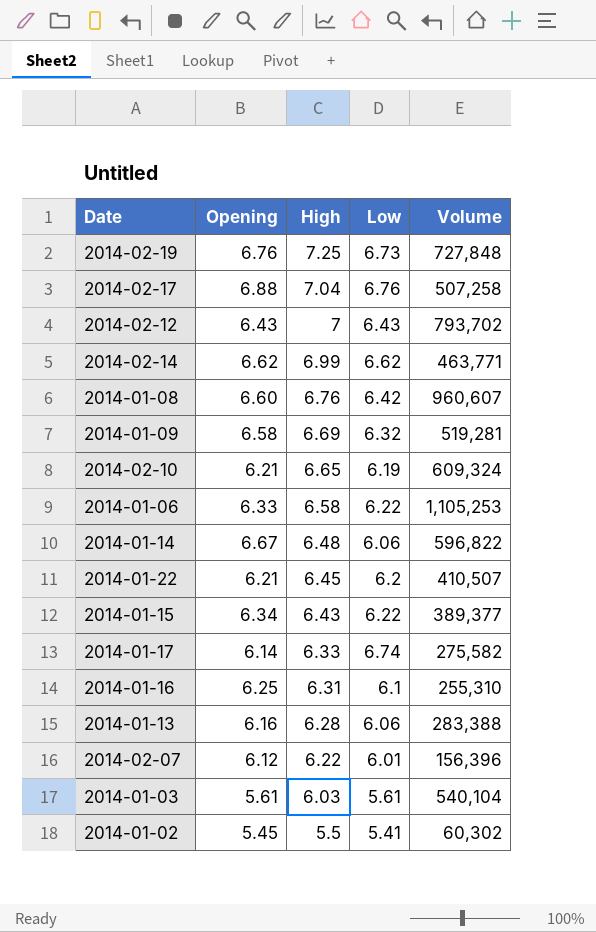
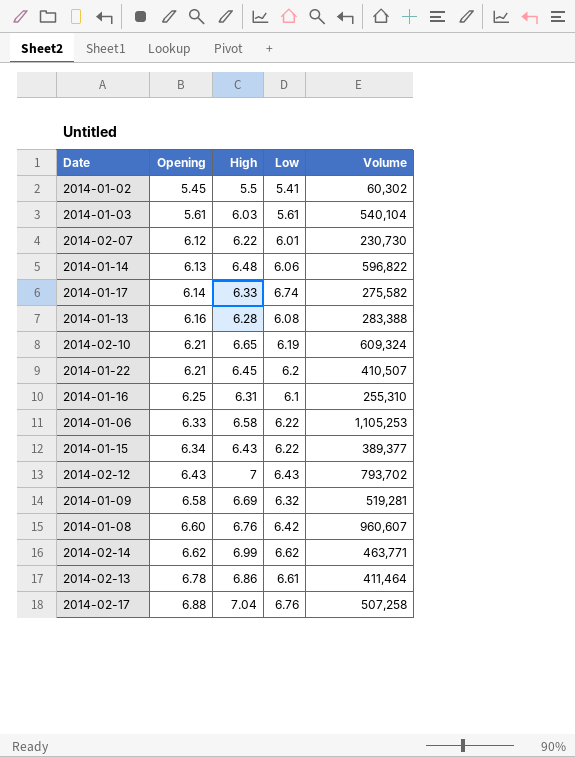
row order: High descending -> Opening ascending
row 2014-02-19: 6.76 | 7.25 | 6.73 | 727,848 -> none
2014-02-07 | Volume: 156,396 -> 230,730
2014-01-14 | Opening: 6.67 -> 6.13
2014-01-13 | Low: 6.06 -> 6.08
row 2014-02-13: none -> 6.78 | 6.86 | 6.61 | 411,464

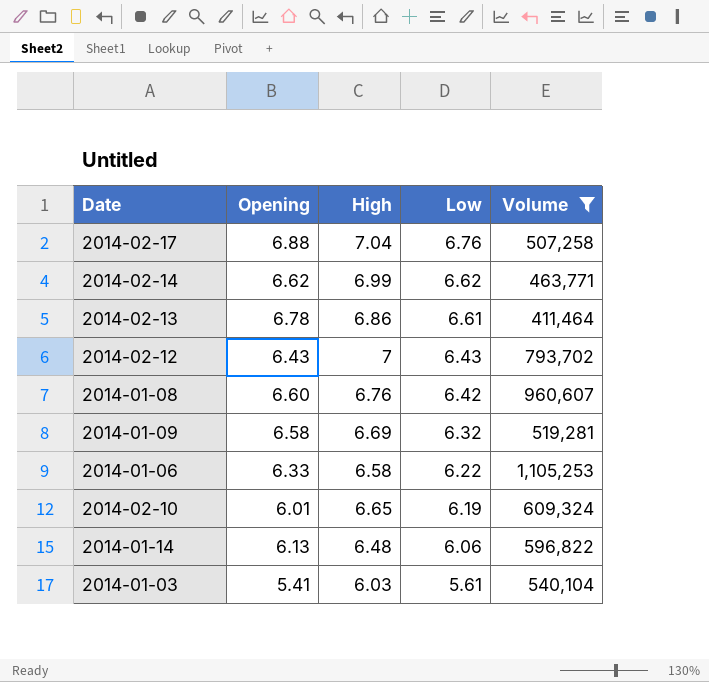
filter: none -> Volume >= 411,464
row order: Opening ascending -> Low descending
2014-02-10 | Opening: 6.21 -> 6.01
2014-01-03 | Opening: 5.61 -> 5.41

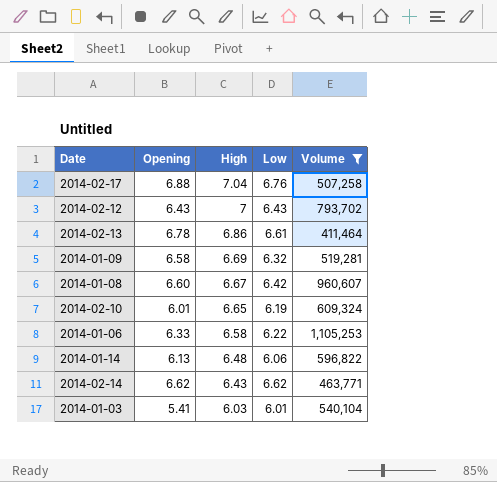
row order: Low descending -> High descending
2014-01-08 | High: 6.76 -> 6.67
2014-02-14 | High: 6.99 -> 6.43
2014-01-03 | Low: 5.61 -> 6.01

